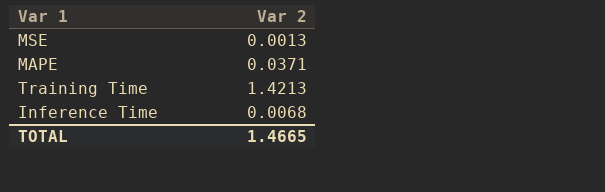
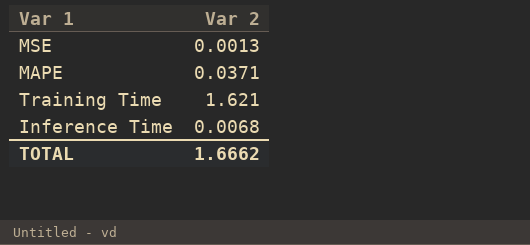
Training Time | Var 2: 1.4213 -> 1.621
TOTAL | Var 2: 1.4665 -> 1.6662

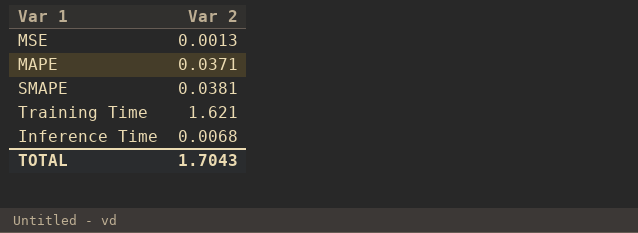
row SMAPE: none -> 0.0381
TOTAL | Var 2: 1.6662 -> 1.7043

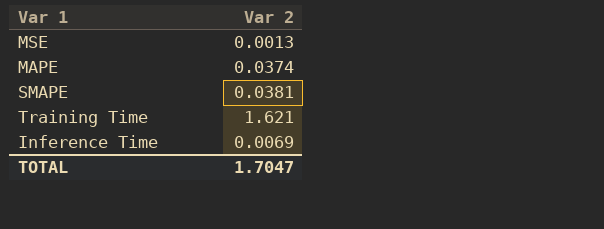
MAPE | Var 2: 0.0371 -> 0.0374
Inference Time | Var 2: 0.0068 -> 0.0069
TOTAL | Var 2: 1.7043 -> 1.7047

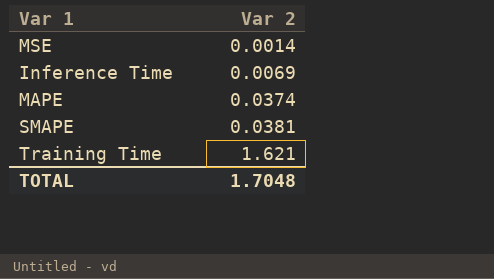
row order: none -> Var 2 ascending
MSE | Var 2: 0.0013 -> 0.0014
TOTAL | Var 2: 1.7047 -> 1.7048

